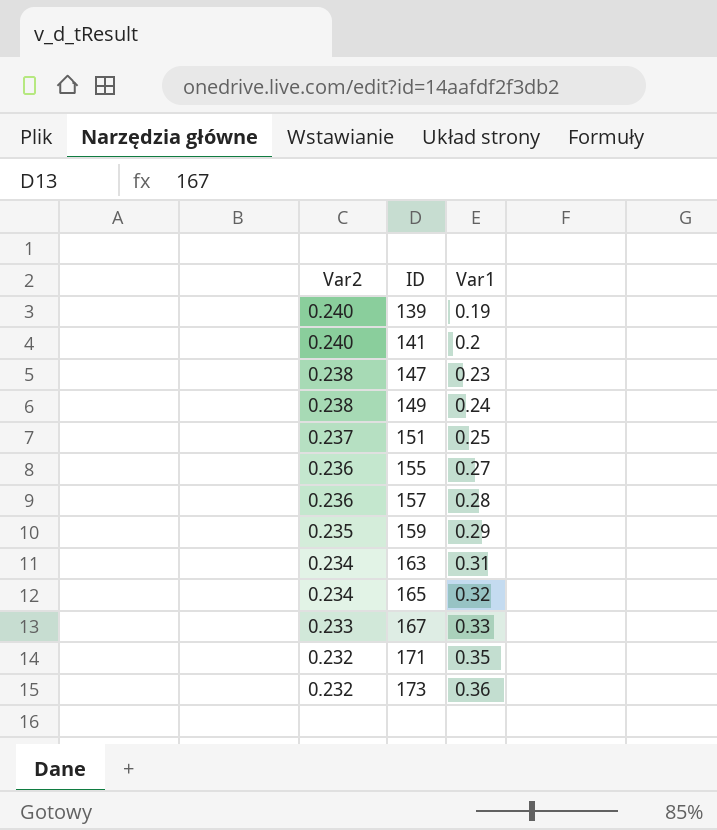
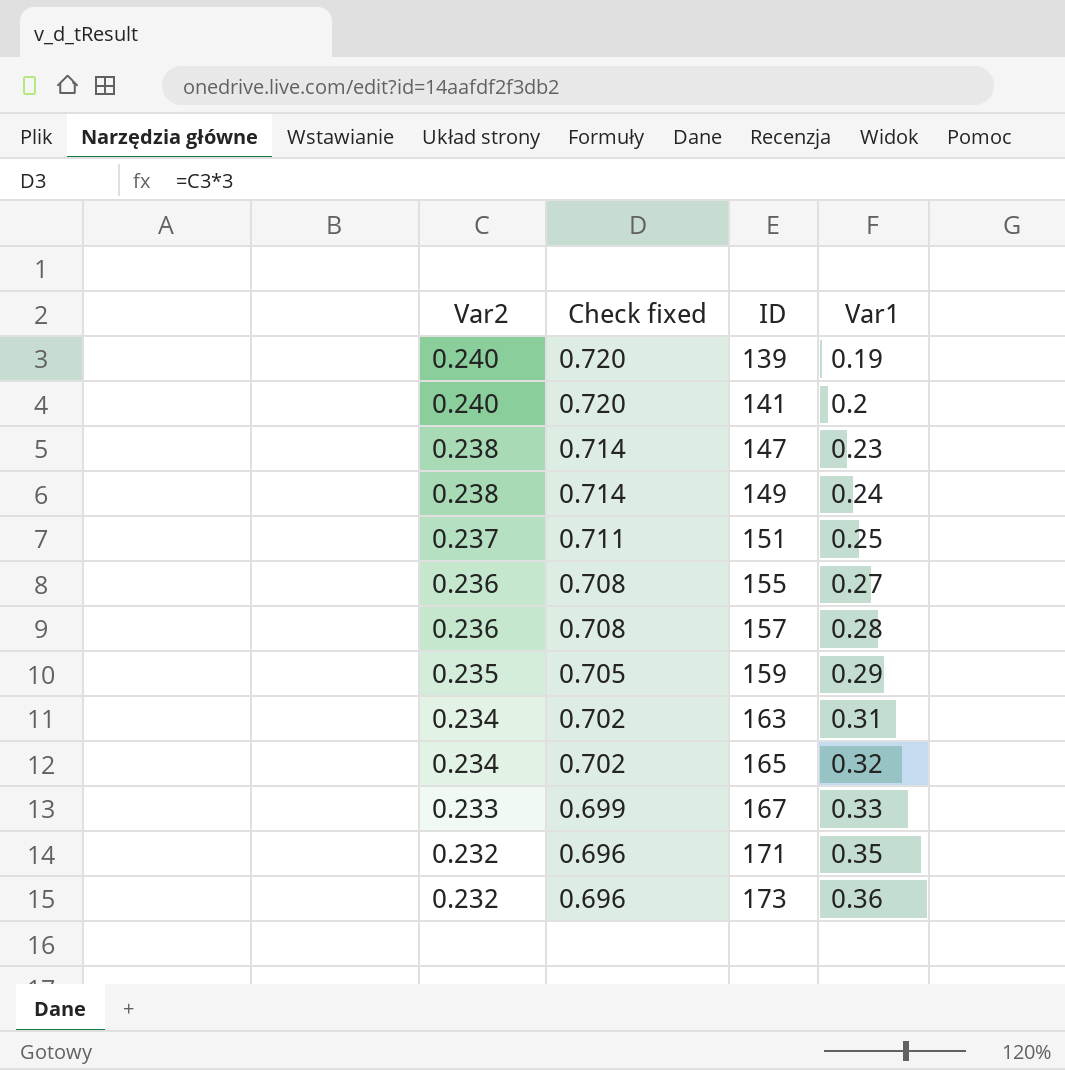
column Check fixed | formula: none -> [Var2] * 3

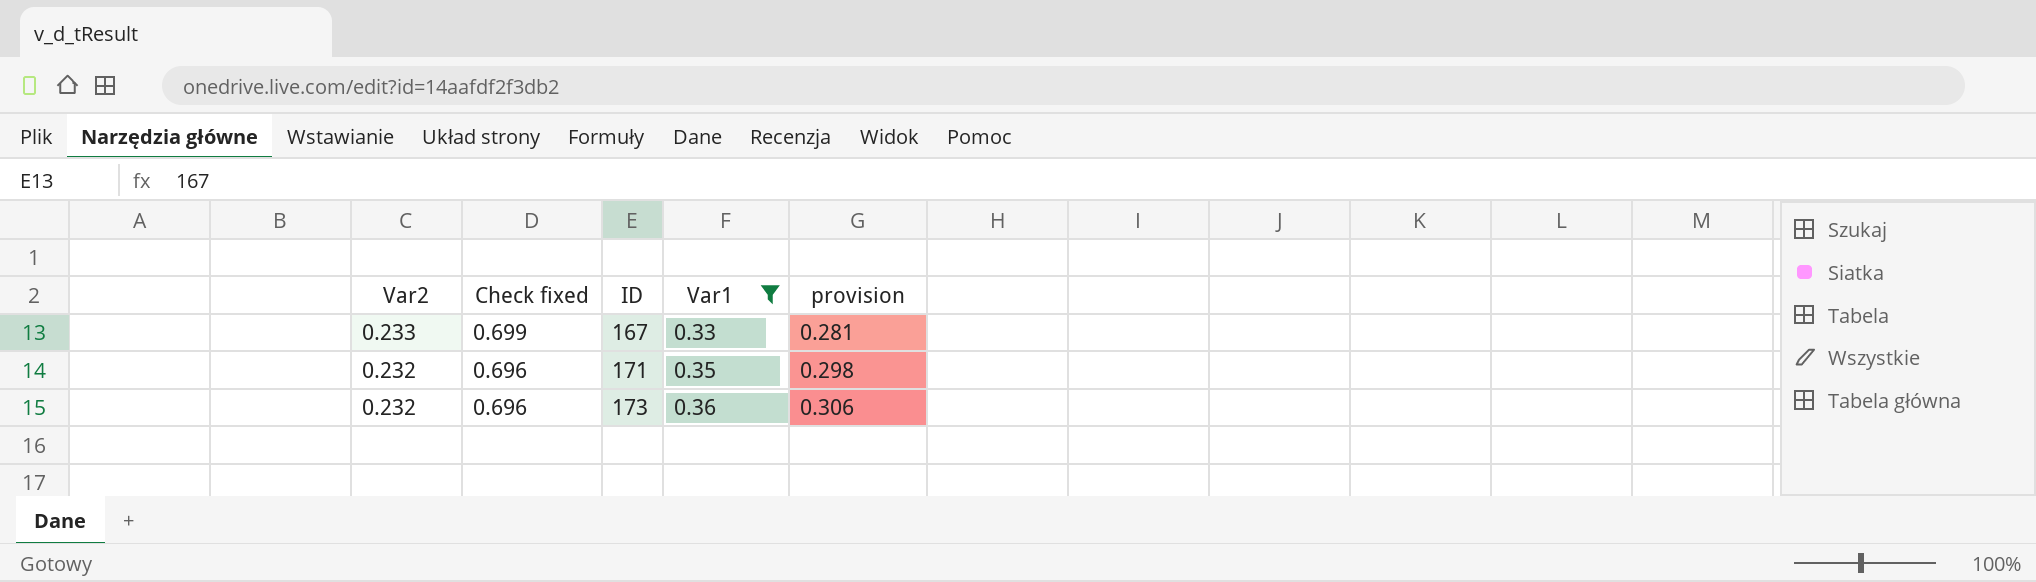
filter: none -> Var1 >= 0.33
column provision | formula: none -> [Var1] * 0.85

